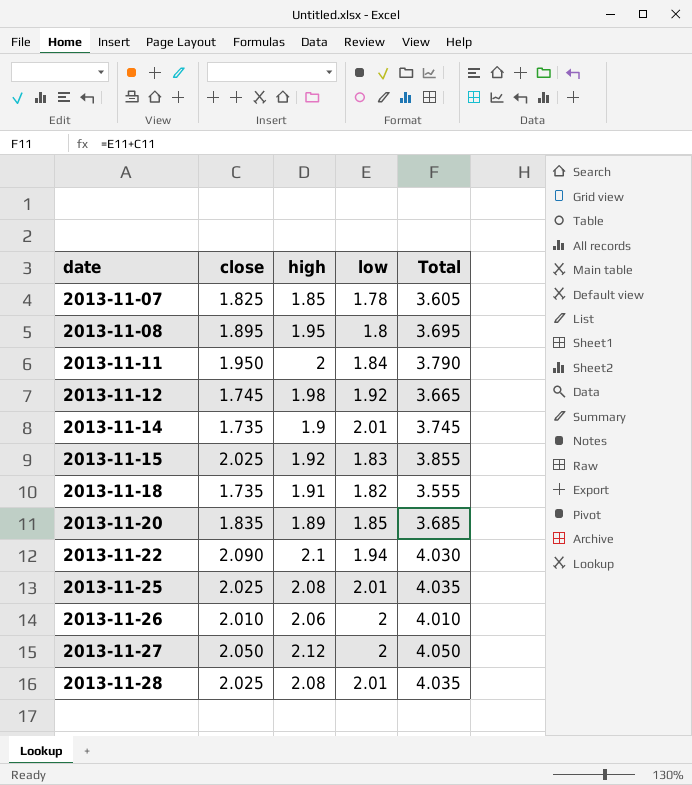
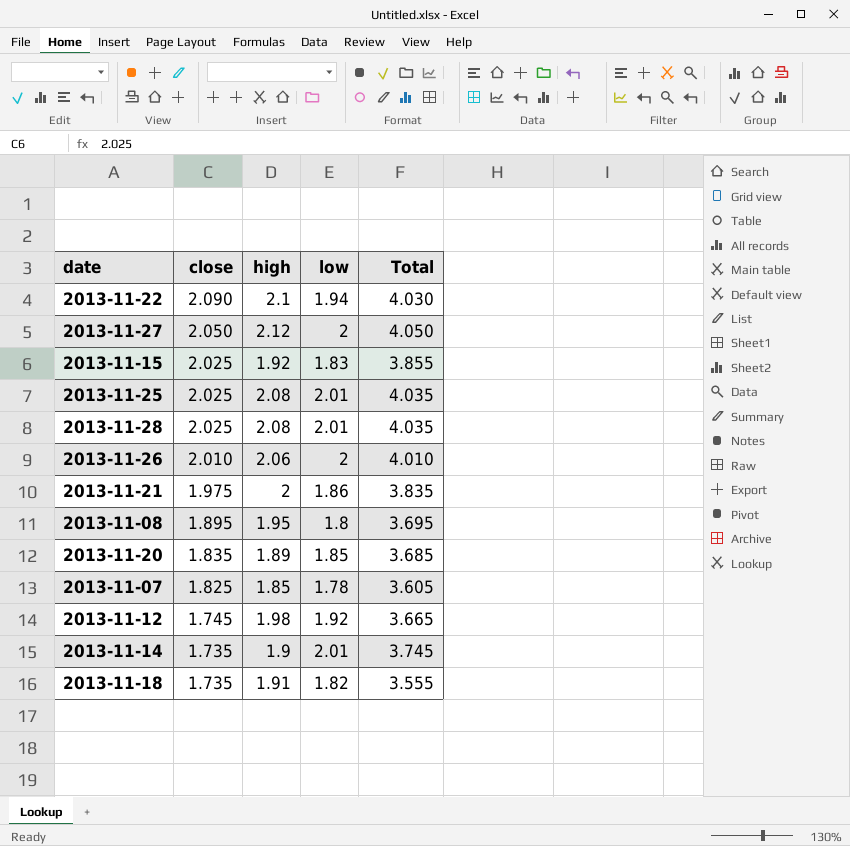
row order: date ascending -> close descending
row 2013-11-11: 1.950 | 2 | 1.84 | 3.790 -> none
row 2013-11-21: none -> 1.975 | 2 | 1.86 | 3.835

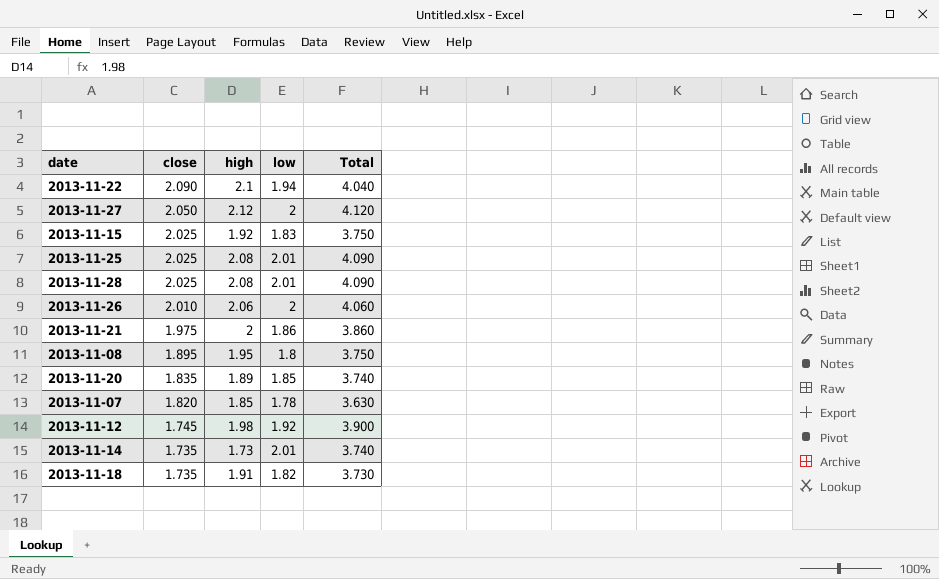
column Total | formula: [close] + [low] -> [high] + [low]
2013-11-07 | close: 1.825 -> 1.820
2013-11-14 | high: 1.9 -> 1.73

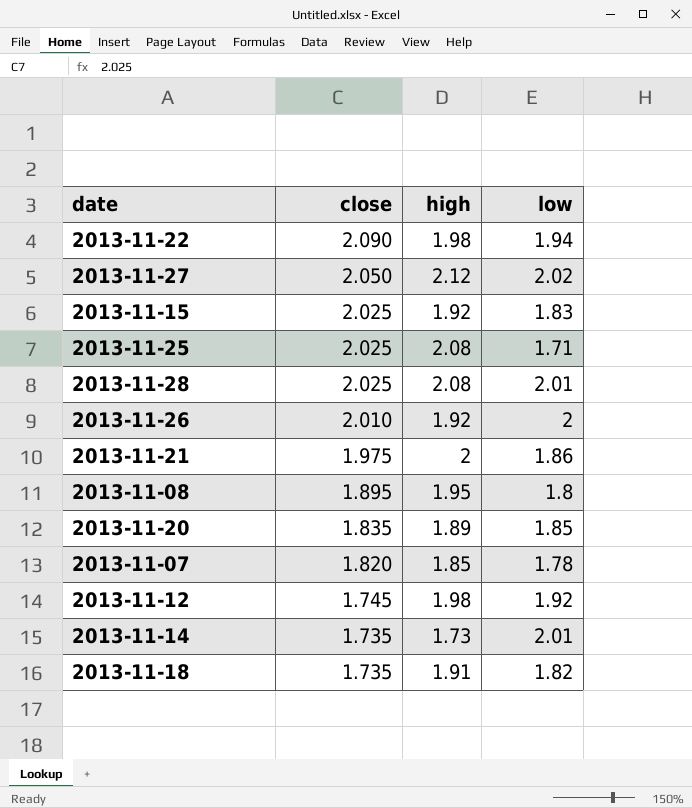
column Total | formula: [high] + [low] -> none
2013-11-22 | high: 2.1 -> 1.98
2013-11-27 | low: 2 -> 2.02
2013-11-25 | low: 2.01 -> 1.71
2013-11-26 | high: 2.06 -> 1.92

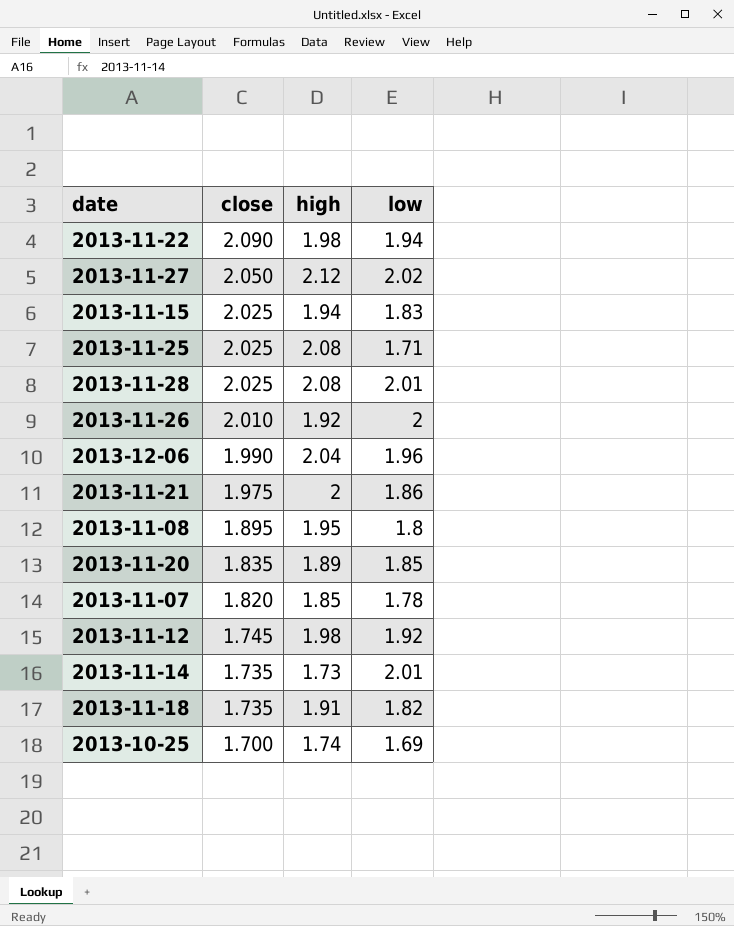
2013-11-15 | high: 1.92 -> 1.94
row 2013-12-06: none -> 1.990 | 2.04 | 1.96
row 2013-10-25: none -> 1.700 | 1.74 | 1.69

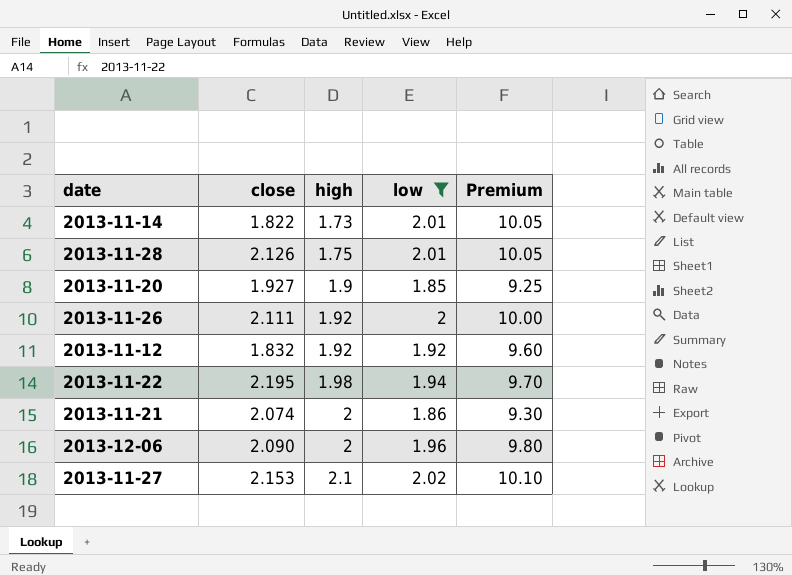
filter: none -> low >= 1.85
row order: close descending -> high ascending
column Premium | formula: none -> [low] * 5
2013-11-14 | close: 1.735 -> 1.822
2013-11-28 | close: 2.025 -> 2.126
2013-11-28 | high: 2.08 -> 1.75
2013-11-20 | close: 1.835 -> 1.927
2013-11-20 | high: 1.89 -> 1.9
2013-11-26 | close: 2.010 -> 2.111
2013-11-12 | close: 1.745 -> 1.832
2013-11-12 | high: 1.98 -> 1.92
2013-11-22 | close: 2.090 -> 2.195
2013-11-21 | close: 1.975 -> 2.074
2013-12-06 | close: 1.990 -> 2.090
2013-12-06 | high: 2.04 -> 2
2013-11-27 | close: 2.050 -> 2.153
2013-11-27 | high: 2.12 -> 2.1

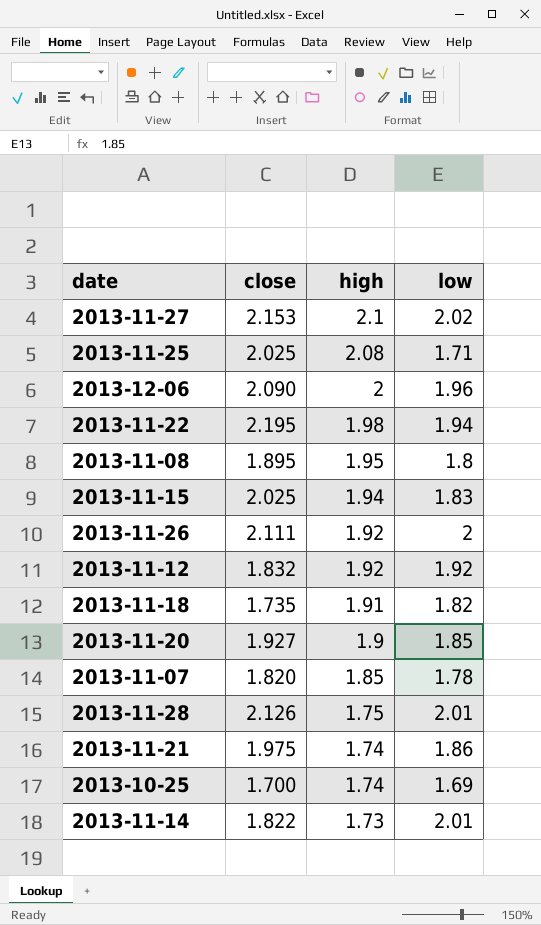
filter: low >= 1.85 -> none
row order: high ascending -> high descending
column Premium | formula: [low] * 5 -> none
2013-11-21 | close: 2.074 -> 1.975
2013-11-21 | high: 2 -> 1.74

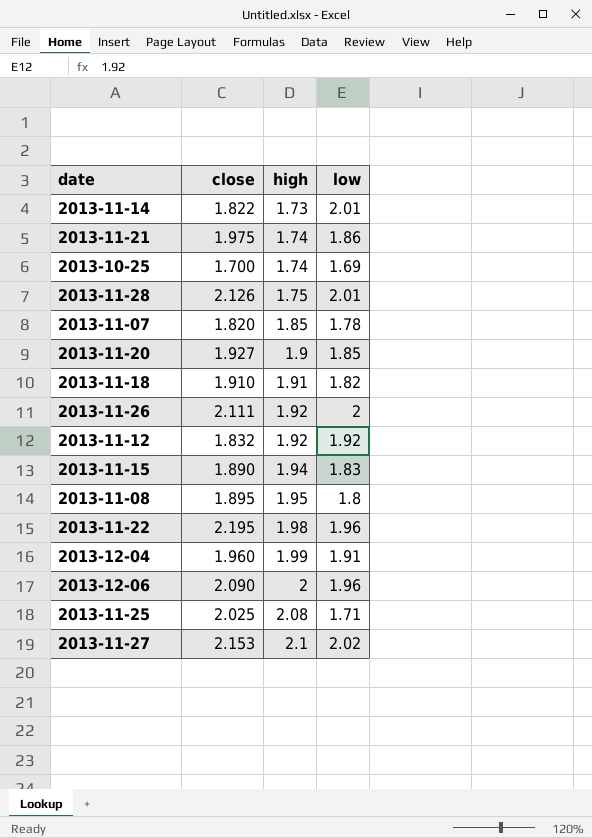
row order: high descending -> high ascending
2013-11-18 | close: 1.735 -> 1.910
2013-11-15 | close: 2.025 -> 1.890
2013-11-22 | low: 1.94 -> 1.96
row 2013-12-04: none -> 1.960 | 1.99 | 1.91

